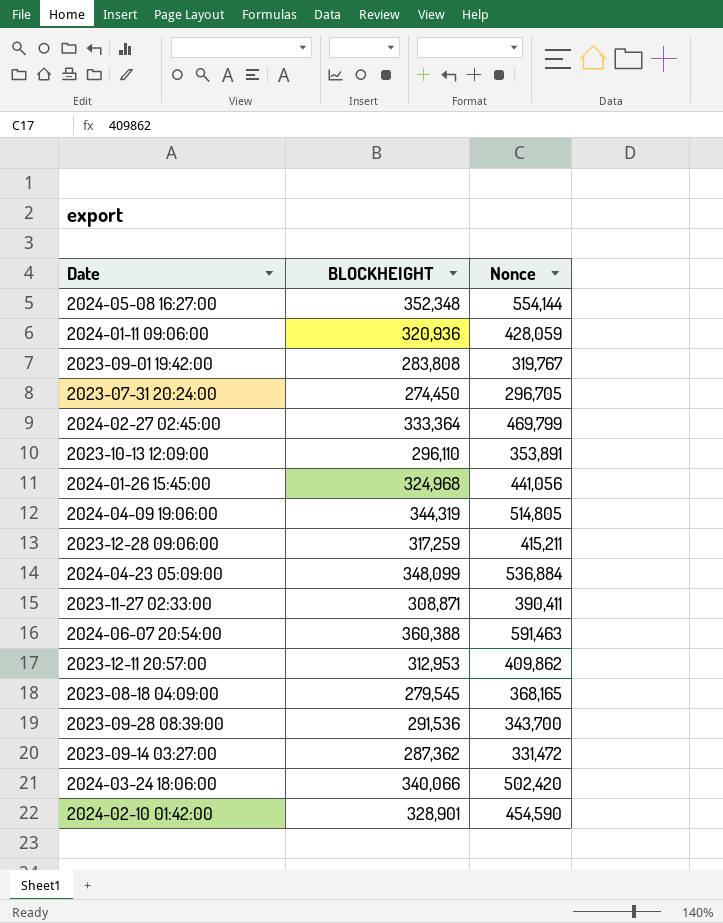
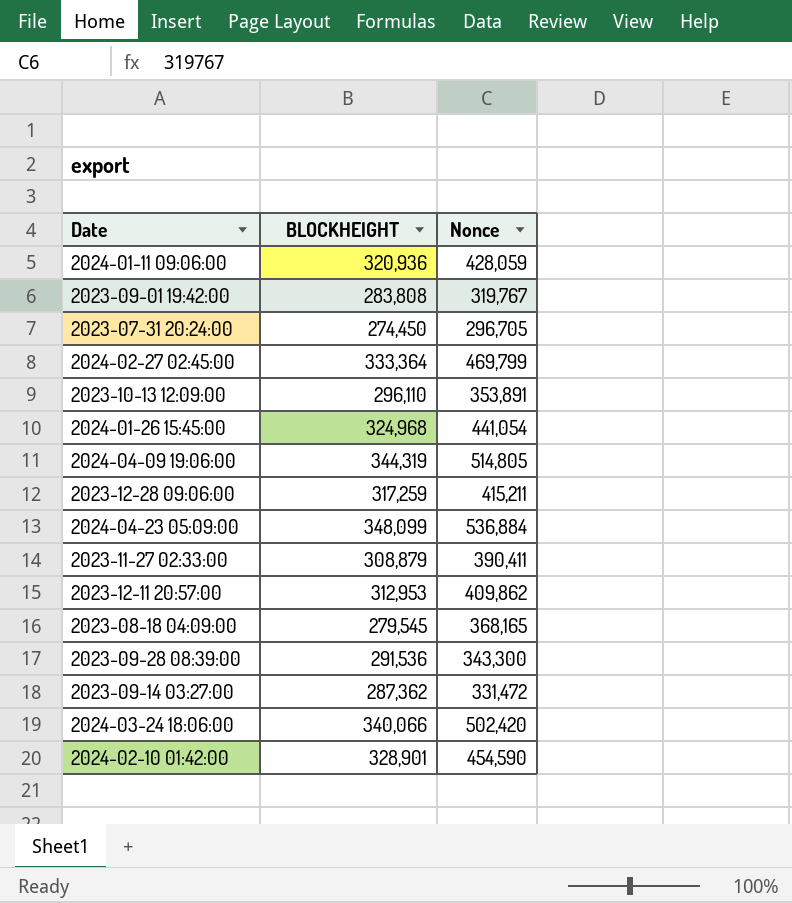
row 2024-05-08 16:27:00: 352,348 | 554,144 -> none
row 2024-06-07 20:54:00: 360,388 | 591,463 -> none
2024-01-26 15:45:00 | Nonce: 441,056 -> 441,054
2023-11-27 02:33:00 | BLOCKHEIGHT: 308,871 -> 308,879
2023-09-28 08:39:00 | Nonce: 343,700 -> 343,300

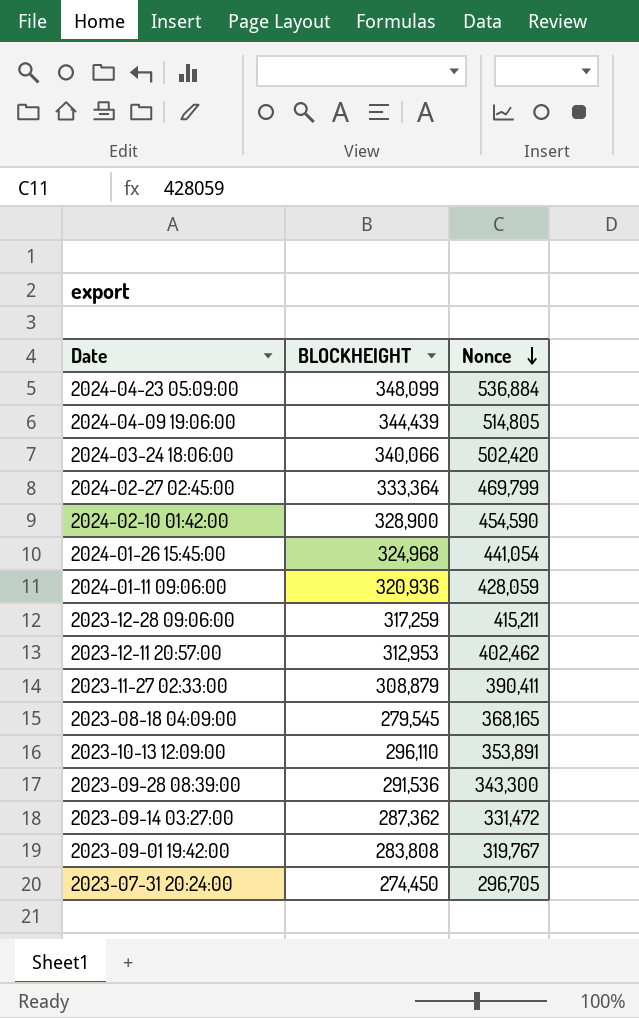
row order: none -> Nonce descending
2024-04-09 19:06:00 | BLOCKHEIGHT: 344,319 -> 344,439
2024-02-10 01:42:00 | BLOCKHEIGHT: 328,901 -> 328,900
2023-12-11 20:57:00 | Nonce: 409,862 -> 402,462

